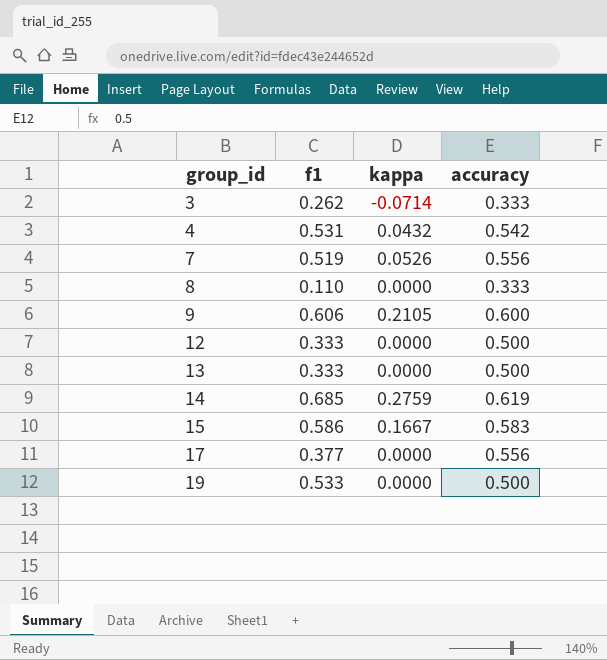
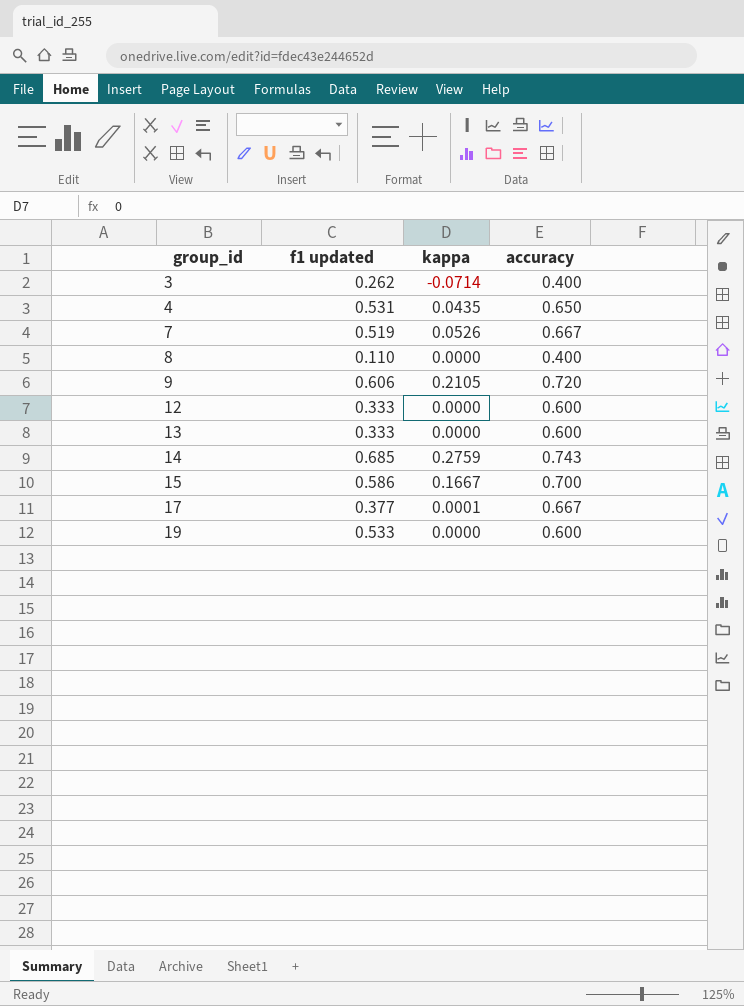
column name: f1 -> f1 updated
3 | accuracy: 0.333 -> 0.400
4 | kappa: 0.0432 -> 0.0435
4 | accuracy: 0.542 -> 0.650
7 | accuracy: 0.556 -> 0.667
8 | accuracy: 0.333 -> 0.400
9 | accuracy: 0.600 -> 0.720
12 | accuracy: 0.500 -> 0.600
13 | accuracy: 0.500 -> 0.600
14 | accuracy: 0.619 -> 0.743
15 | accuracy: 0.583 -> 0.700
17 | kappa: 0.0000 -> 0.0001
17 | accuracy: 0.556 -> 0.667
19 | accuracy: 0.500 -> 0.600

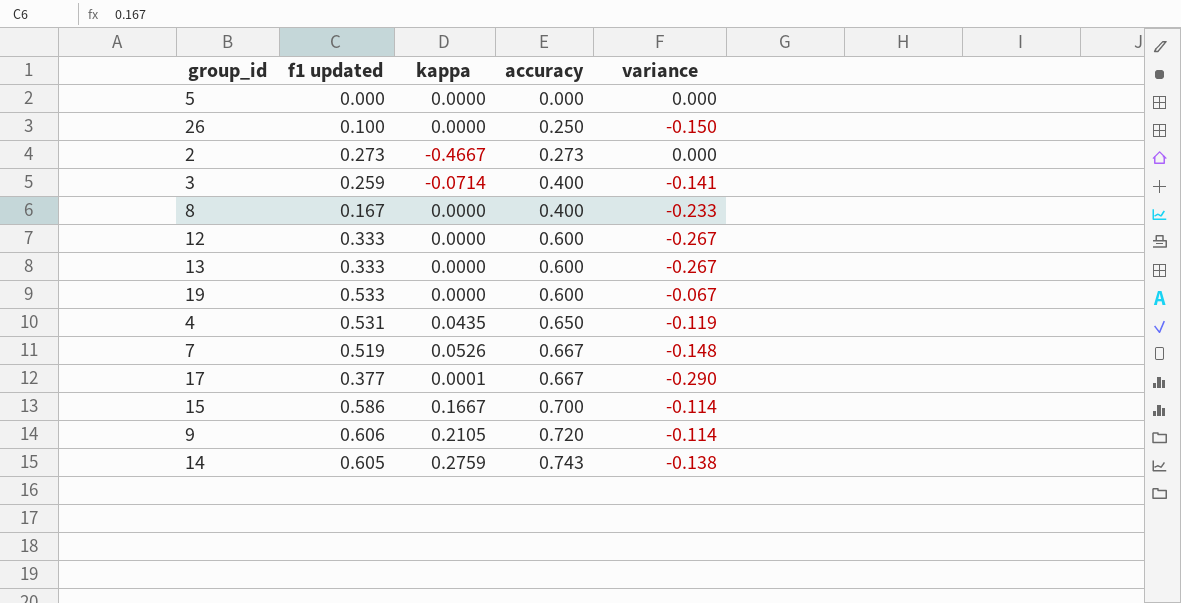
row order: group_id ascending -> accuracy ascending
column variance | formula: none -> [f1 updated] - [accuracy]
row 5: none -> 0.000 | 0.0000 | 0.000 | 0.000
row 26: none -> 0.100 | 0.0000 | 0.250 | -0.150
row 2: none -> 0.273 | -0.4667 | 0.273 | 0.000
3 | f1 updated: 0.262 -> 0.259
8 | f1 updated: 0.110 -> 0.167
14 | f1 updated: 0.685 -> 0.605

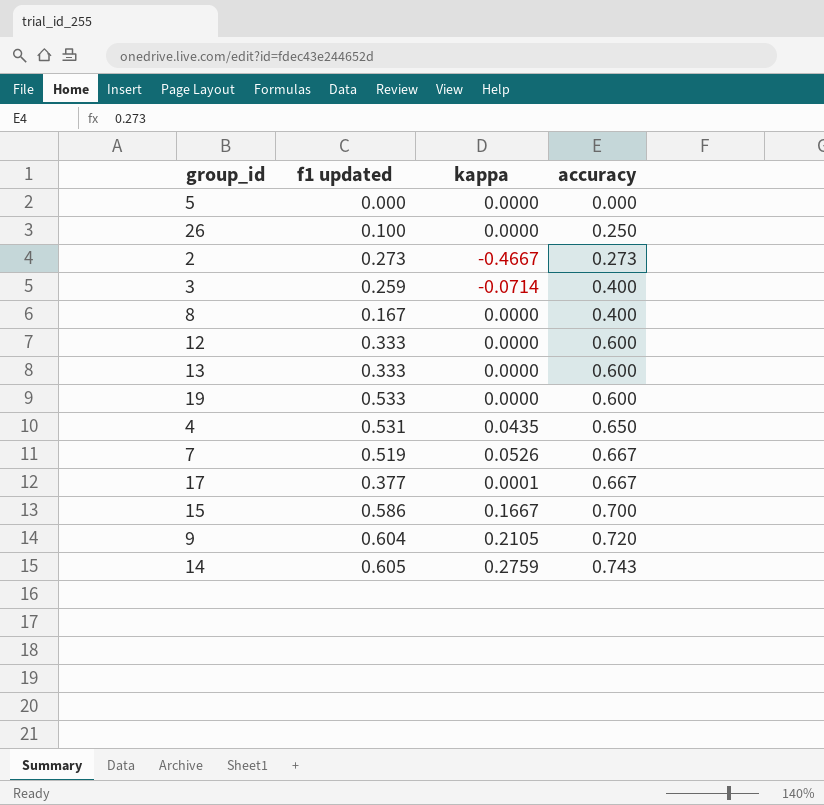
column variance | formula: [f1 updated] - [accuracy] -> none
9 | f1 updated: 0.606 -> 0.604

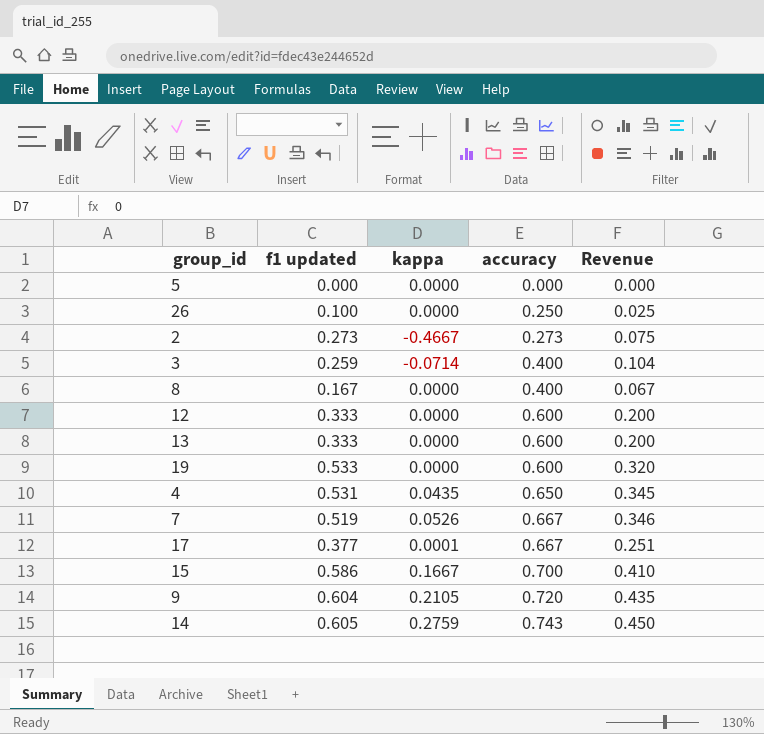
column Revenue | formula: none -> [f1 updated] * [accuracy]

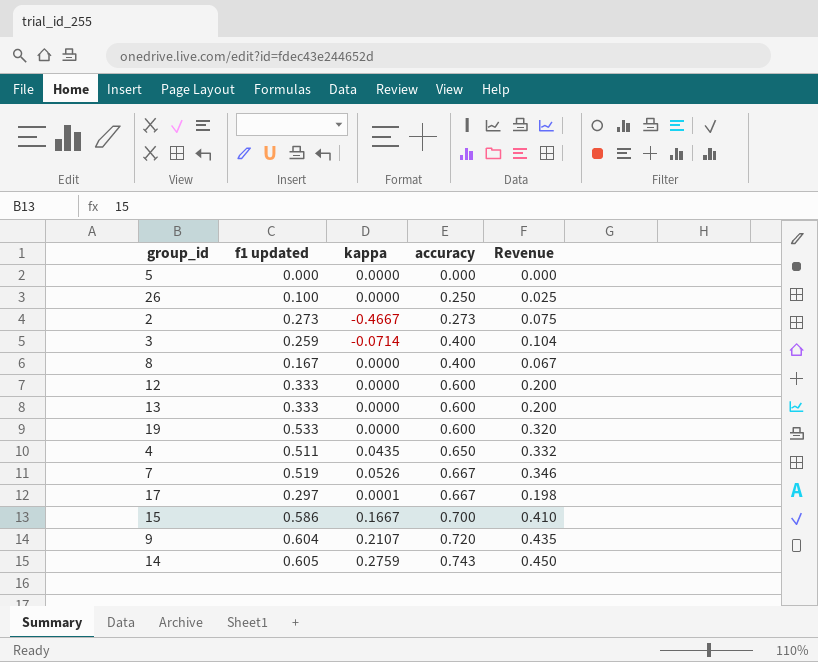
4 | f1 updated: 0.531 -> 0.511
4 | Revenue: 0.345 -> 0.332
17 | f1 updated: 0.377 -> 0.297
17 | Revenue: 0.251 -> 0.198
9 | kappa: 0.2105 -> 0.2107

